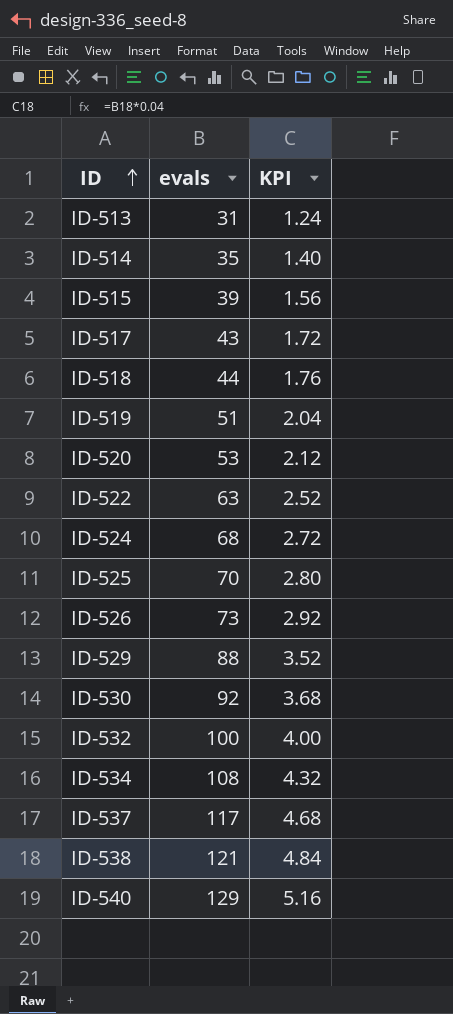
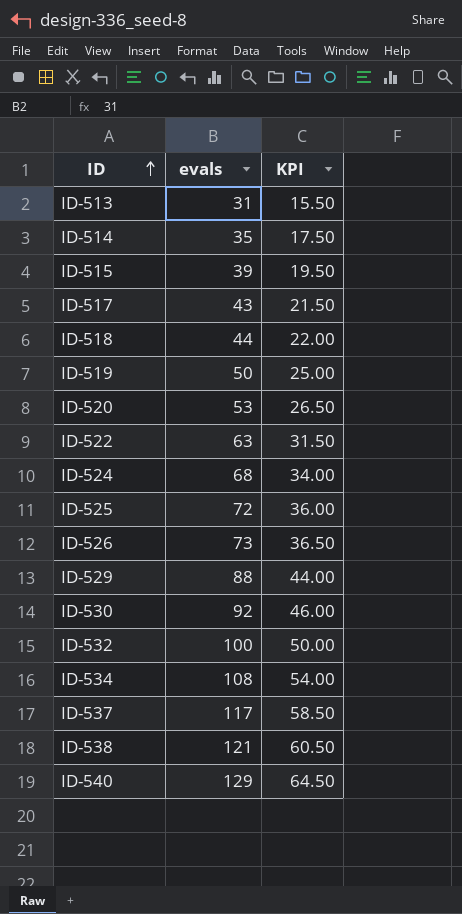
column KPI | formula: [evals] * 0.04 -> [evals] * 0.5
ID-519 | evals: 51 -> 50
ID-525 | evals: 70 -> 72

